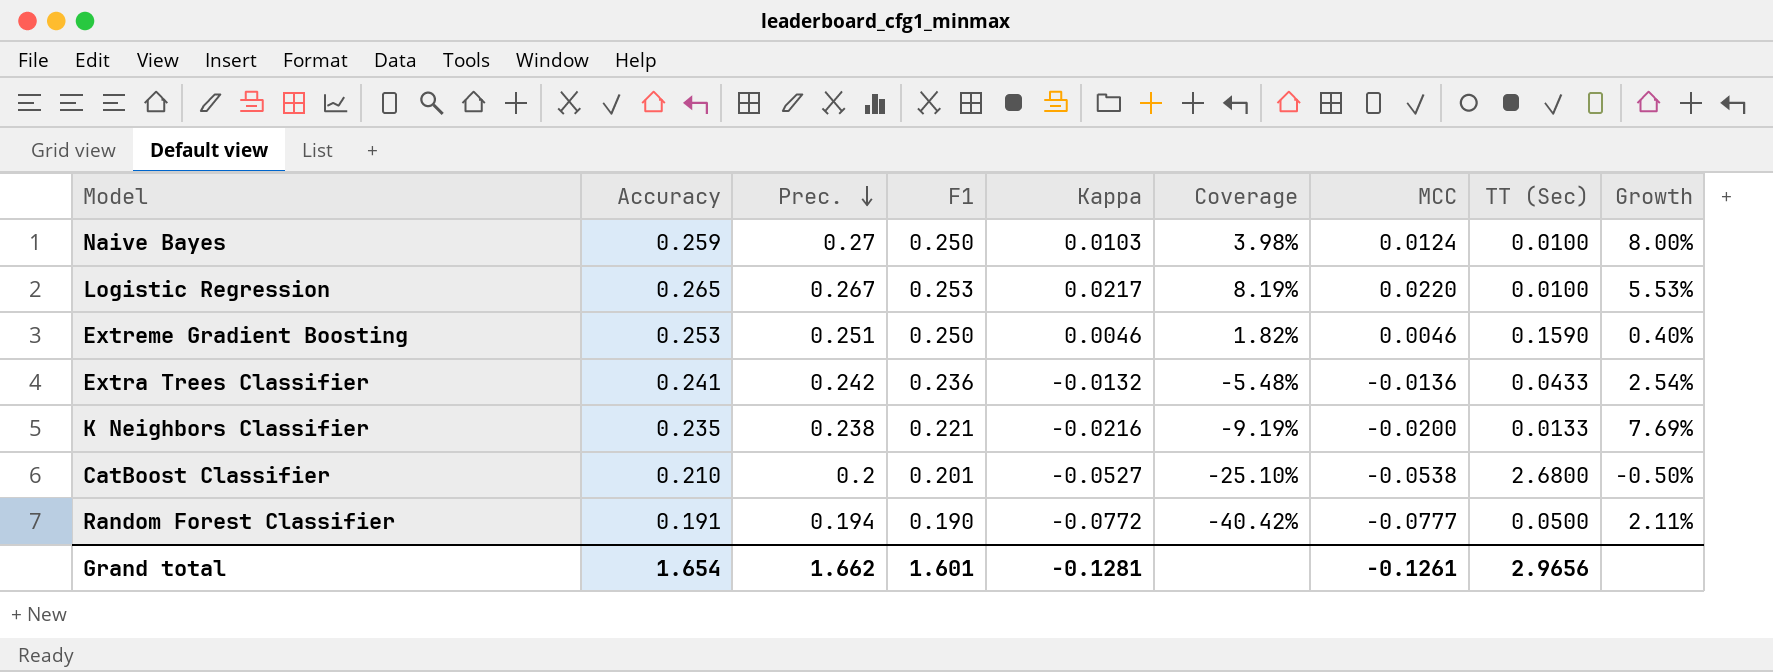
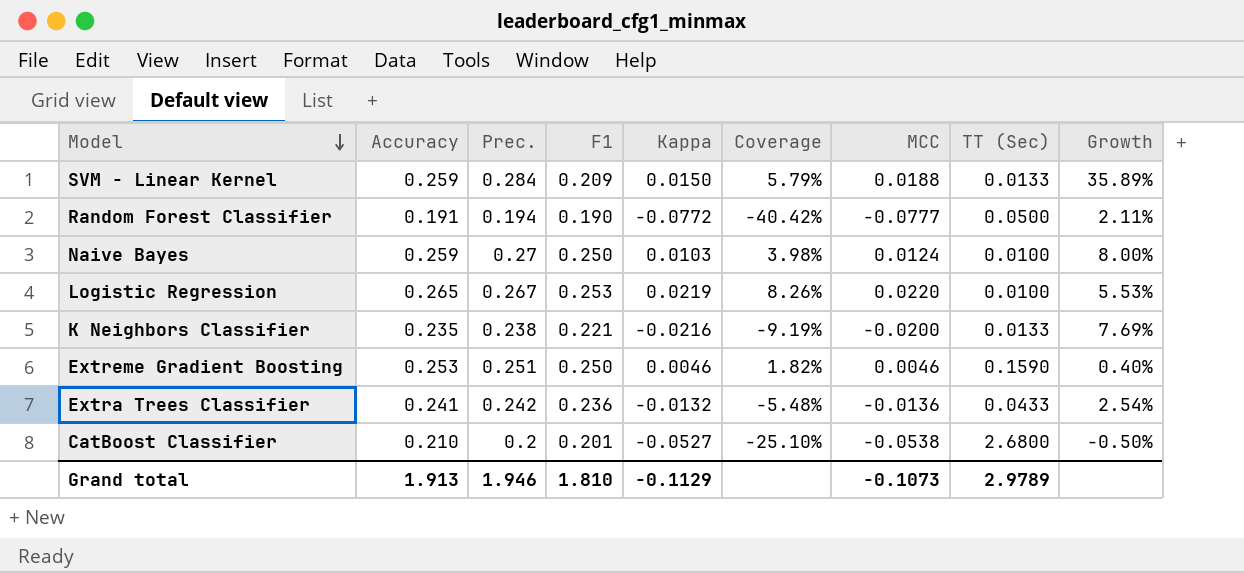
row order: Prec. descending -> Model descending
row SVM - Linear Kernel: none -> 0.259 | 0.284 | 0.209 | 0.0150 | 5.79% | 0.0188 | 0.0133 | 35.89%
Logistic Regression | Kappa: 0.0217 -> 0.0219
Logistic Regression | Coverage: 8.19% -> 8.26%
Grand total | Accuracy: 1.654 -> 1.913
Grand total | Prec.: 1.662 -> 1.946
Grand total | F1: 1.601 -> 1.810
Grand total | Kappa: -0.1281 -> -0.1129
Grand total | MCC: -0.1261 -> -0.1073
Grand total | TT (Sec): 2.9656 -> 2.9789

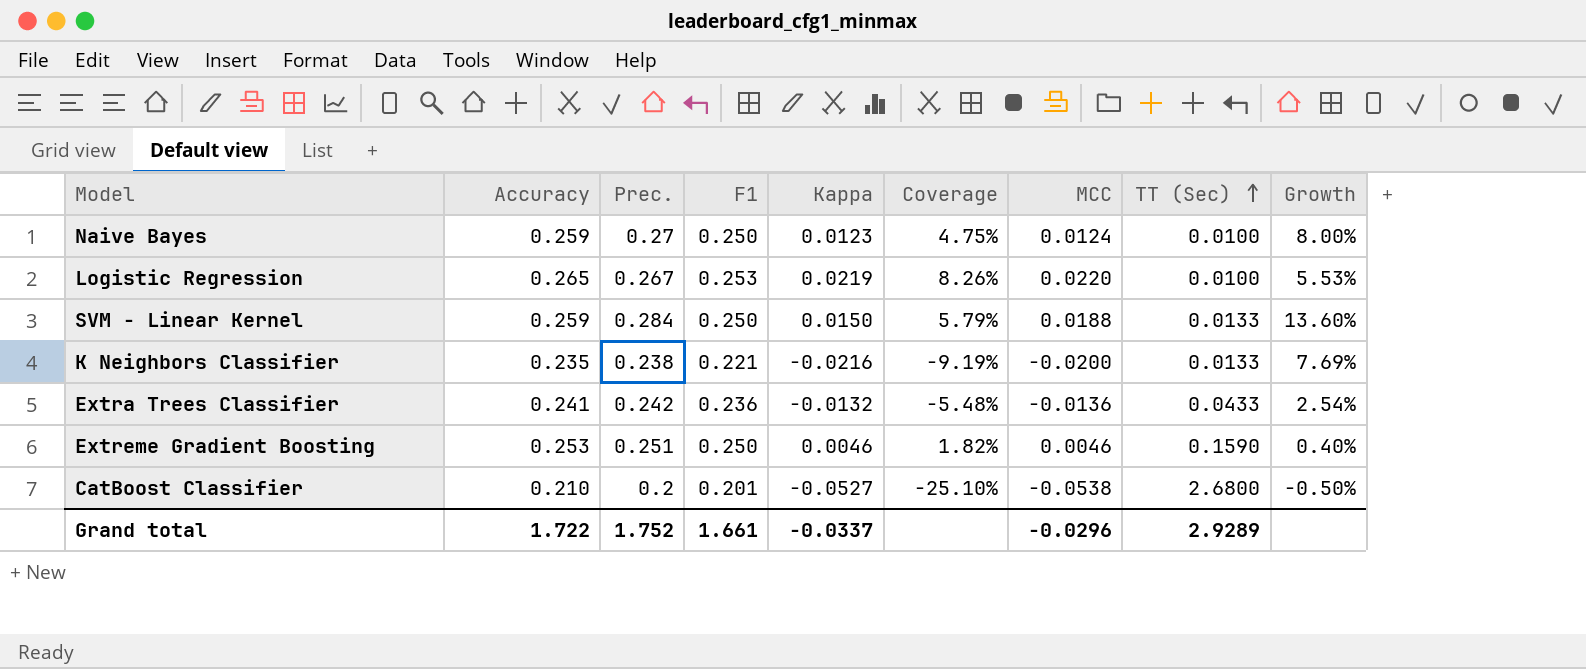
row order: Model descending -> TT (Sec) ascending
row Random Forest Classifier: 0.191 | 0.194 | 0.190 | -0.0772 | -40.42% | -0.0777 | 0.0500 | 2.11% -> none
Naive Bayes | Kappa: 0.0103 -> 0.0123
Naive Bayes | Coverage: 3.98% -> 4.75%
SVM - Linear Kernel | F1: 0.209 -> 0.250
SVM - Linear Kernel | Growth: 35.89% -> 13.60%
Grand total | Accuracy: 1.913 -> 1.722
Grand total | Prec.: 1.946 -> 1.752
Grand total | F1: 1.810 -> 1.661
Grand total | Kappa: -0.1129 -> -0.0337
Grand total | MCC: -0.1073 -> -0.0296
Grand total | TT (Sec): 2.9789 -> 2.9289

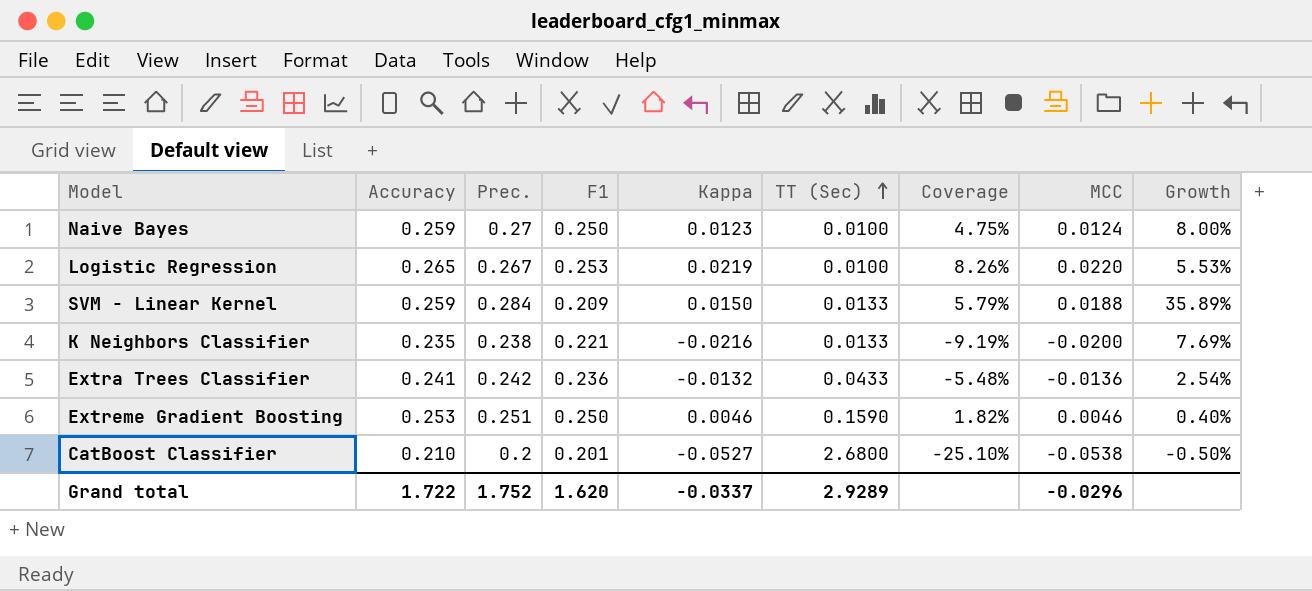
column TT (Sec) | position: 8 -> 6
SVM - Linear Kernel | F1: 0.250 -> 0.209
SVM - Linear Kernel | Growth: 13.60% -> 35.89%
Grand total | F1: 1.661 -> 1.620

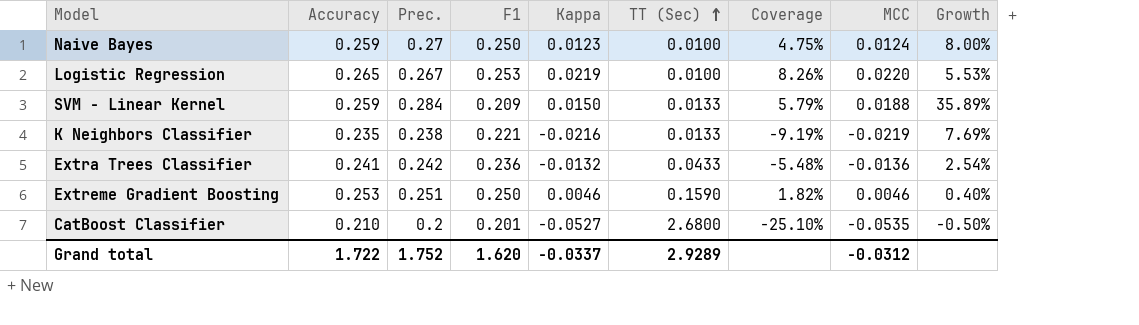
K Neighbors Classifier | MCC: -0.0200 -> -0.0219
CatBoost Classifier | MCC: -0.0538 -> -0.0535
Grand total | MCC: -0.0296 -> -0.0312

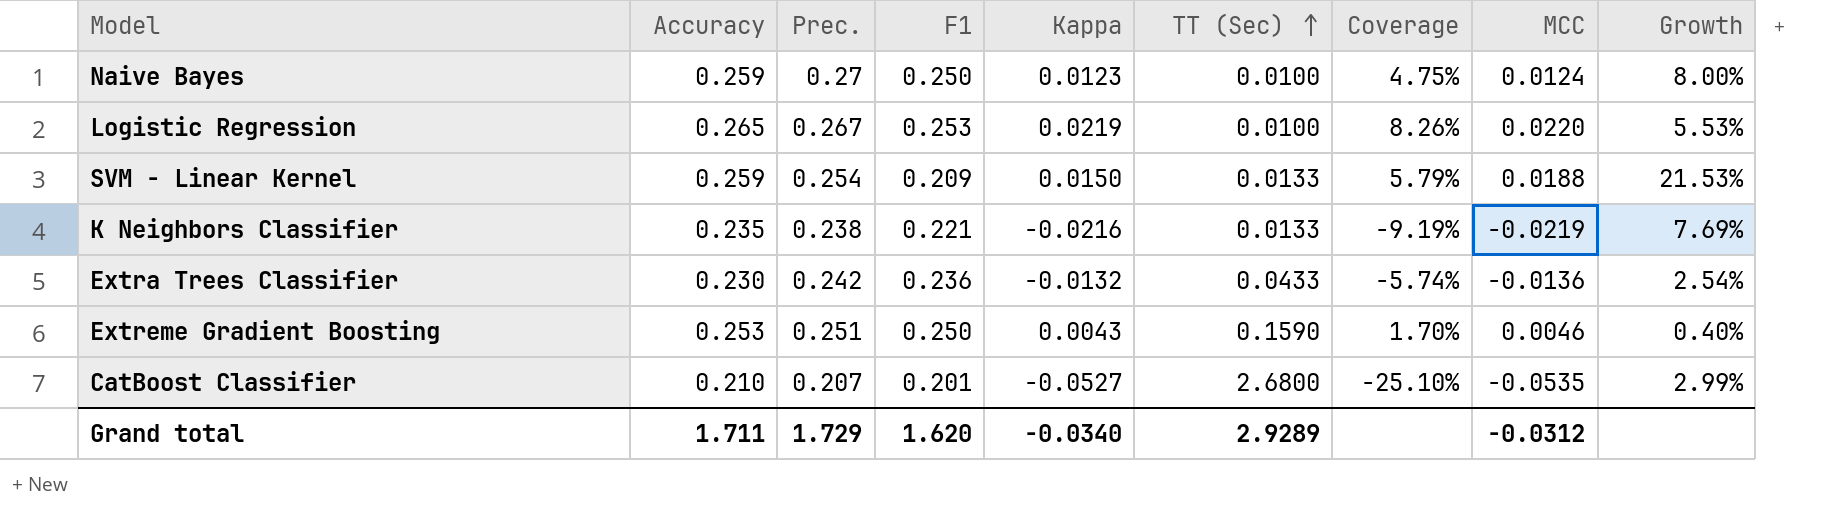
SVM - Linear Kernel | Prec.: 0.284 -> 0.254
SVM - Linear Kernel | Growth: 35.89% -> 21.53%
Extra Trees Classifier | Accuracy: 0.241 -> 0.230
Extra Trees Classifier | Coverage: -5.48% -> -5.74%
Extreme Gradient Boosting | Kappa: 0.0046 -> 0.0043
Extreme Gradient Boosting | Coverage: 1.82% -> 1.70%
CatBoost Classifier | Prec.: 0.2 -> 0.207
CatBoost Classifier | Growth: -0.50% -> 2.99%
Grand total | Accuracy: 1.722 -> 1.711
Grand total | Prec.: 1.752 -> 1.729
Grand total | Kappa: -0.0337 -> -0.0340

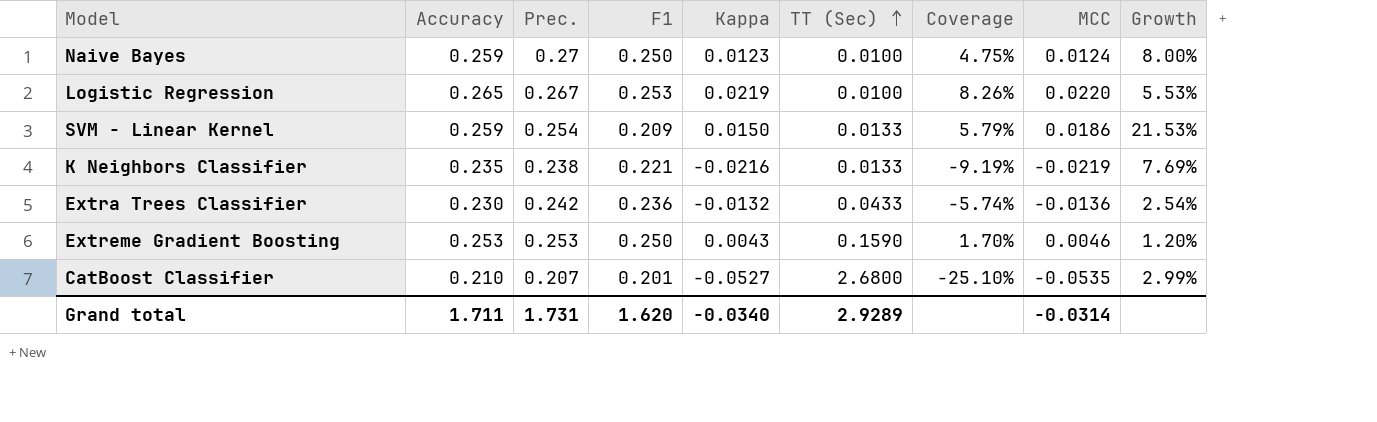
SVM - Linear Kernel | MCC: 0.0188 -> 0.0186
Extreme Gradient Boosting | Prec.: 0.251 -> 0.253
Extreme Gradient Boosting | Growth: 0.40% -> 1.20%
Grand total | Prec.: 1.729 -> 1.731
Grand total | MCC: -0.0312 -> -0.0314

